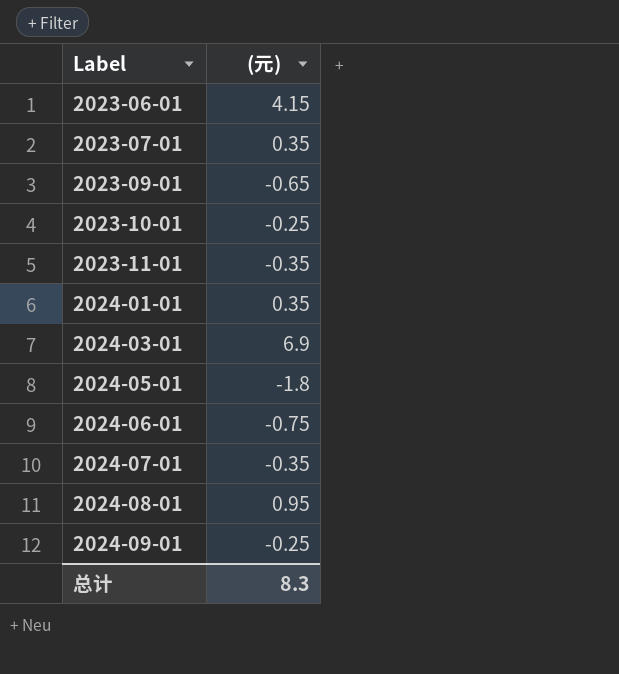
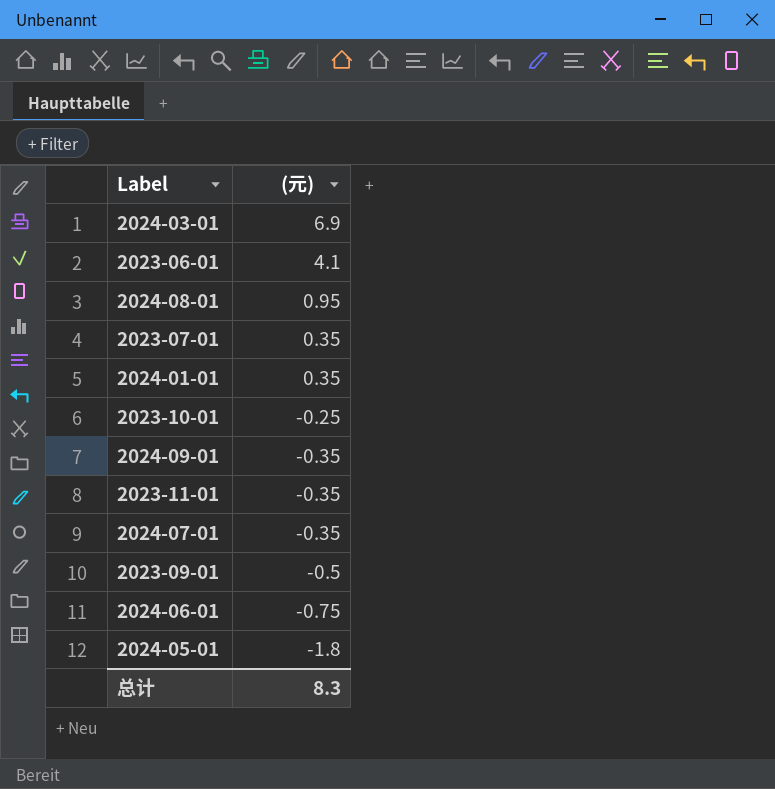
row order: Label ascending -> (元) descending
2023-06-01 | (元): 4.15 -> 4.1
2024-09-01 | (元): -0.25 -> -0.35
2023-09-01 | (元): -0.65 -> -0.5

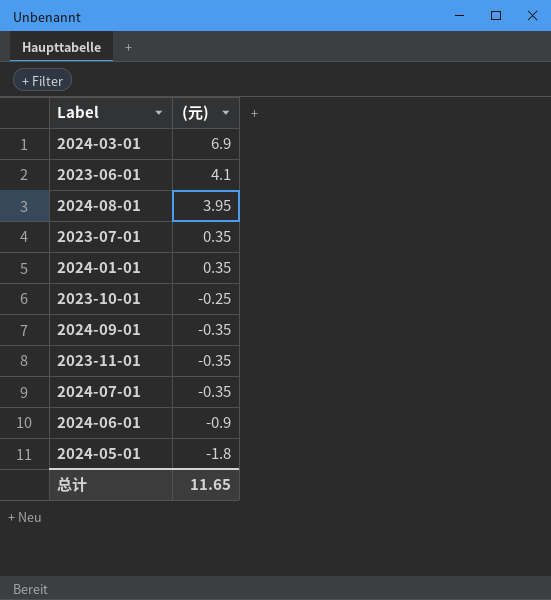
row 2023-09-01: -0.5 -> none
2024-08-01 | (元): 0.95 -> 3.95
2024-06-01 | (元): -0.75 -> -0.9
总计 | (元): 8.3 -> 11.65

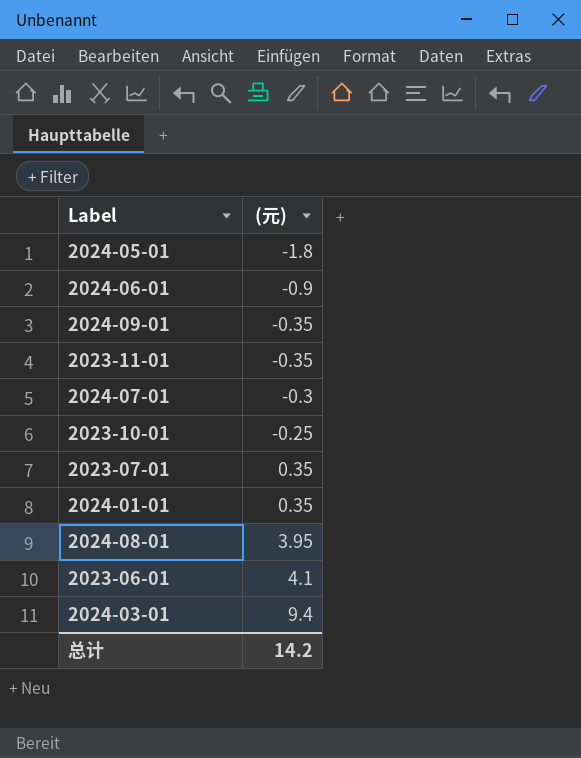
row order: (元) descending -> (元) ascending
2024-07-01 | (元): -0.35 -> -0.3
2024-03-01 | (元): 6.9 -> 9.4
总计 | (元): 11.65 -> 14.2

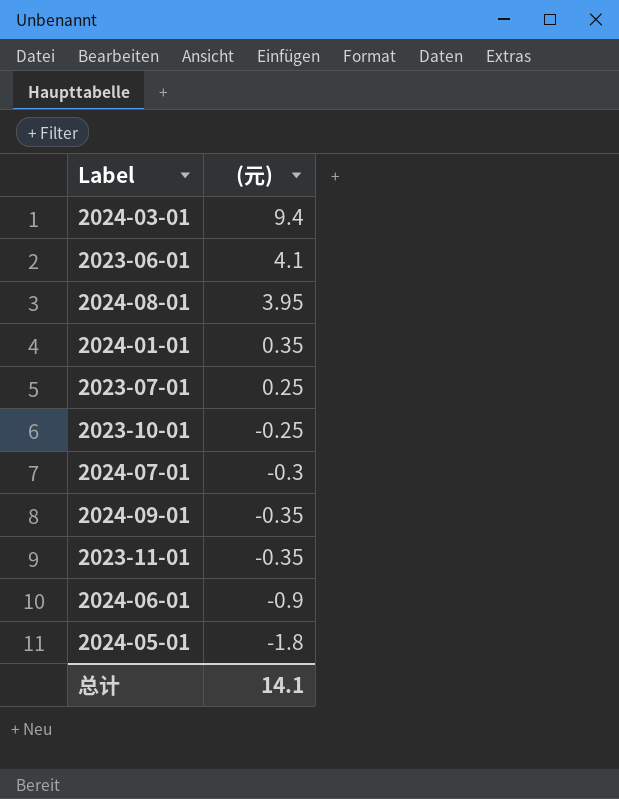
row order: (元) ascending -> (元) descending
2023-07-01 | (元): 0.35 -> 0.25
总计 | (元): 14.2 -> 14.1

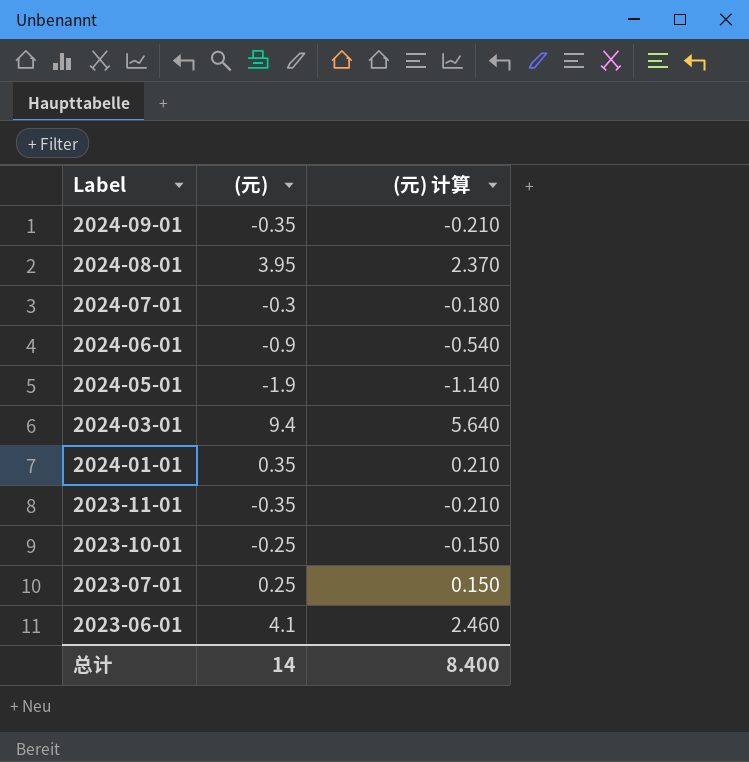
row order: (元) descending -> Label descending
column (元) 计算 | formula: none -> [(元)] * 0.6
2024-05-01 | (元): -1.8 -> -1.9
总计 | (元): 14.1 -> 14

